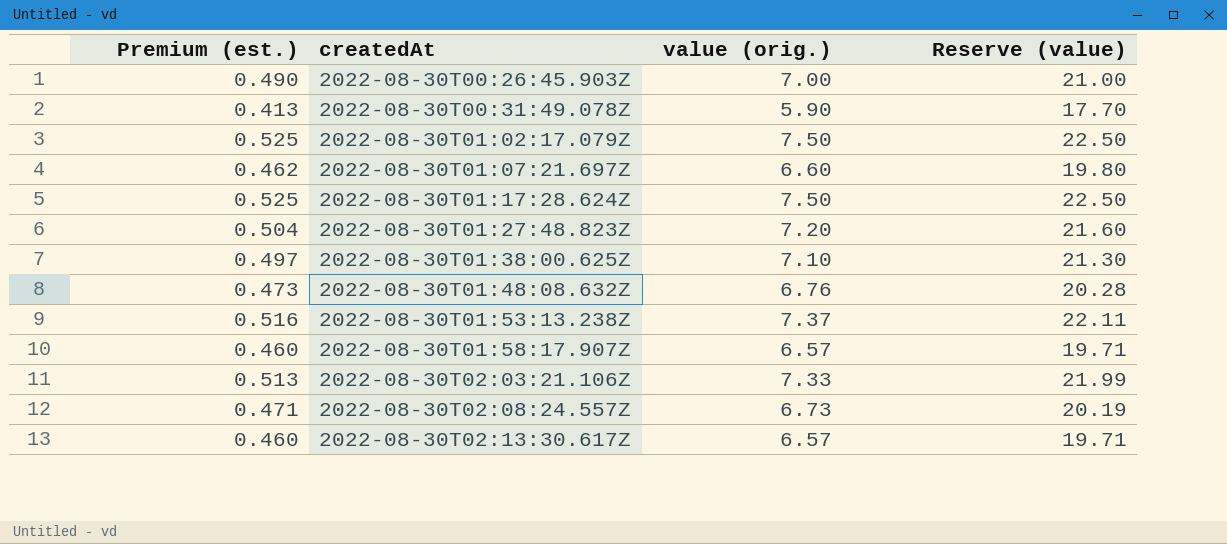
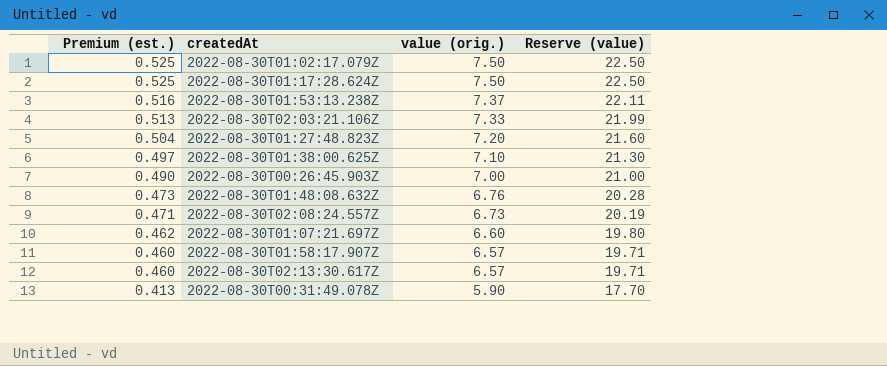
row order: createdAt ascending -> Premium (est.) descending

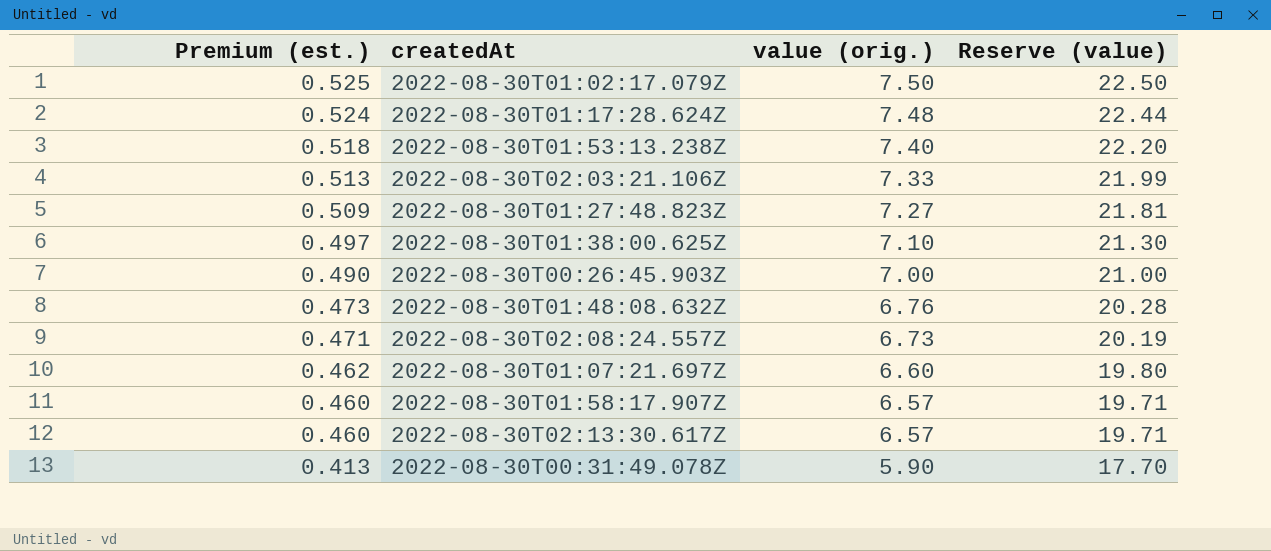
2022-08-30T01:17:28.624Z | Premium (est.): 0.525 -> 0.524
2022-08-30T01:17:28.624Z | value (orig.): 7.50 -> 7.48
2022-08-30T01:17:28.624Z | Reserve (value): 22.50 -> 22.44
2022-08-30T01:53:13.238Z | Premium (est.): 0.516 -> 0.518
2022-08-30T01:53:13.238Z | value (orig.): 7.37 -> 7.40
2022-08-30T01:53:13.238Z | Reserve (value): 22.11 -> 22.20
2022-08-30T01:27:48.823Z | Premium (est.): 0.504 -> 0.509
2022-08-30T01:27:48.823Z | value (orig.): 7.20 -> 7.27
2022-08-30T01:27:48.823Z | Reserve (value): 21.60 -> 21.81

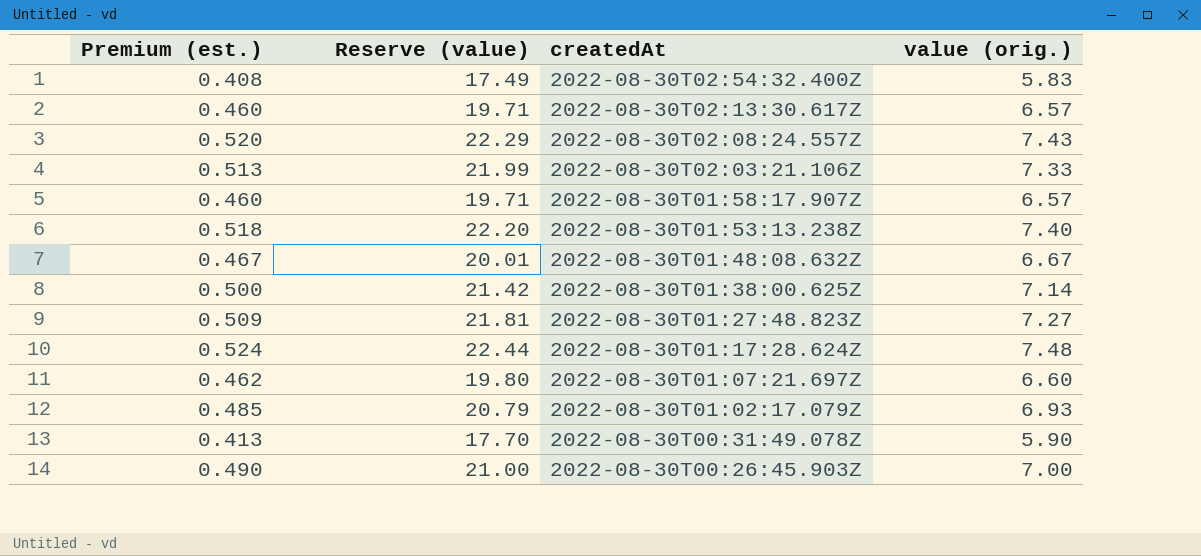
row order: Premium (est.) descending -> createdAt descending
column Reserve (value) | position: 4 -> 2
row 2022-08-30T02:54:32.400Z: none -> 0.408 | 17.49 | 5.83
2022-08-30T02:08:24.557Z | Premium (est.): 0.471 -> 0.520
2022-08-30T02:08:24.557Z | Reserve (value): 20.19 -> 22.29
2022-08-30T02:08:24.557Z | value (orig.): 6.73 -> 7.43
2022-08-30T01:48:08.632Z | Premium (est.): 0.473 -> 0.467
2022-08-30T01:48:08.632Z | Reserve (value): 20.28 -> 20.01
2022-08-30T01:48:08.632Z | value (orig.): 6.76 -> 6.67
2022-08-30T01:38:00.625Z | Premium (est.): 0.497 -> 0.500
2022-08-30T01:38:00.625Z | Reserve (value): 21.30 -> 21.42
2022-08-30T01:38:00.625Z | value (orig.): 7.10 -> 7.14
2022-08-30T01:02:17.079Z | Premium (est.): 0.525 -> 0.485
2022-08-30T01:02:17.079Z | Reserve (value): 22.50 -> 20.79
2022-08-30T01:02:17.079Z | value (orig.): 7.50 -> 6.93

